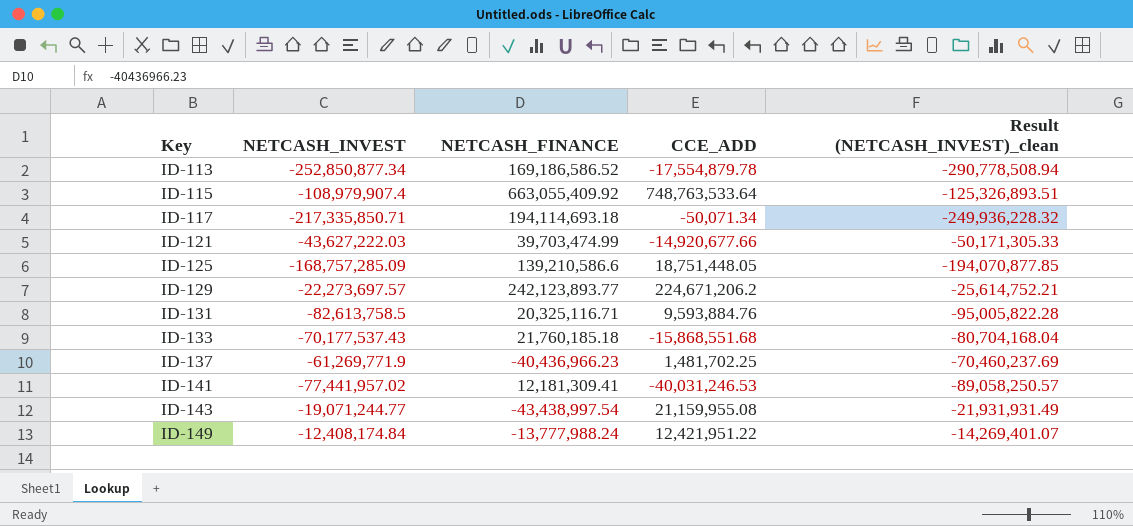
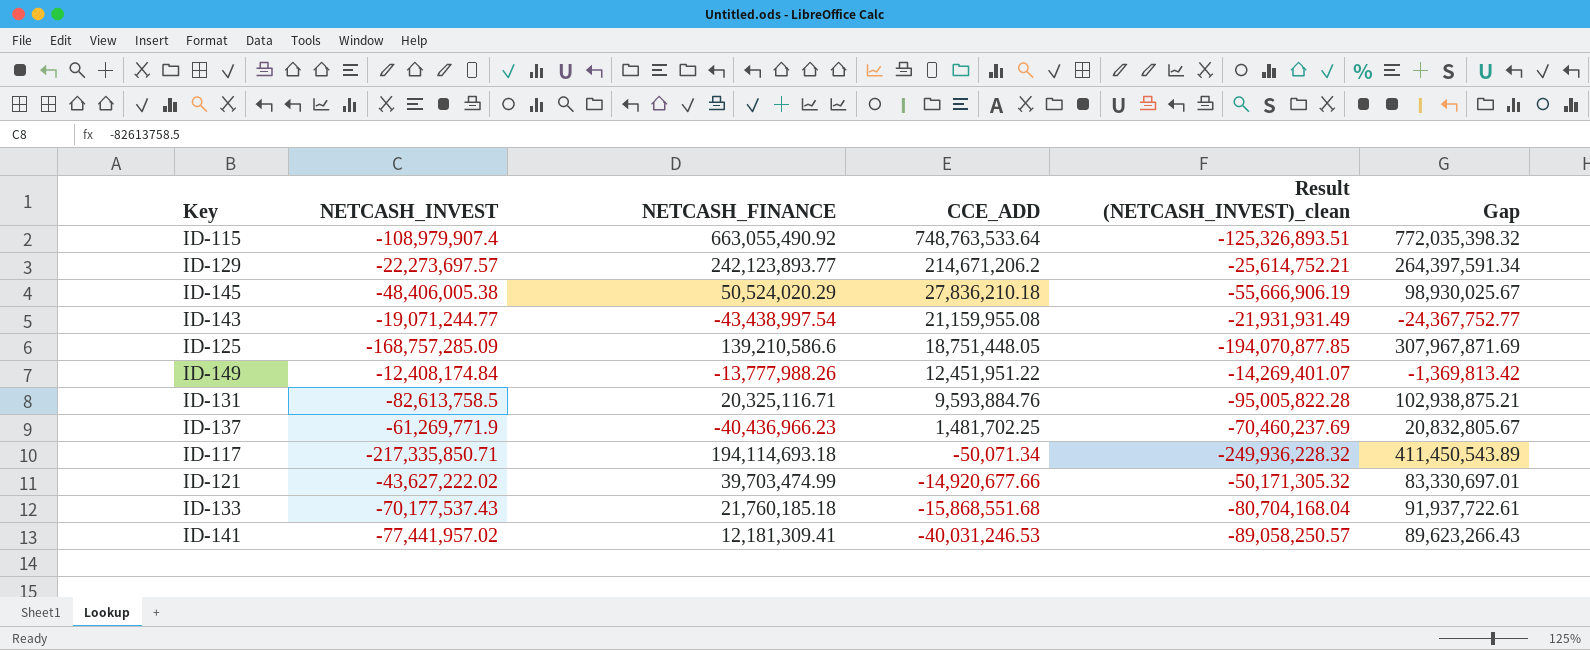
row order: Key ascending -> CCE_ADD descending
column Gap | formula: none -> [NETCASH_FINANCE] - [NETCASH_INVEST]
row ID-113: -252,850,877.34 | 169,186,586.52 | -17,554,879.78 | -290,778,508.94 -> none
ID-115 | NETCASH_FINANCE: 663,055,409.92 -> 663,055,490.92
ID-129 | CCE_ADD: 224,671,206.2 -> 214,671,206.2
row ID-145: none -> -48,406,005.38 | 50,524,020.29 | 27,836,210.18 | -55,666,906.19 | 98,930,025.67
ID-149 | NETCASH_FINANCE: -13,777,988.24 -> -13,777,988.26
ID-149 | CCE_ADD: 12,421,951.22 -> 12,451,951.22
ID-121 | NETCASH_INVEST: -43,627,222.03 -> -43,627,222.02
ID-121 | Result (NETCASH_INVEST)_clean: -50,171,305.33 -> -50,171,305.32

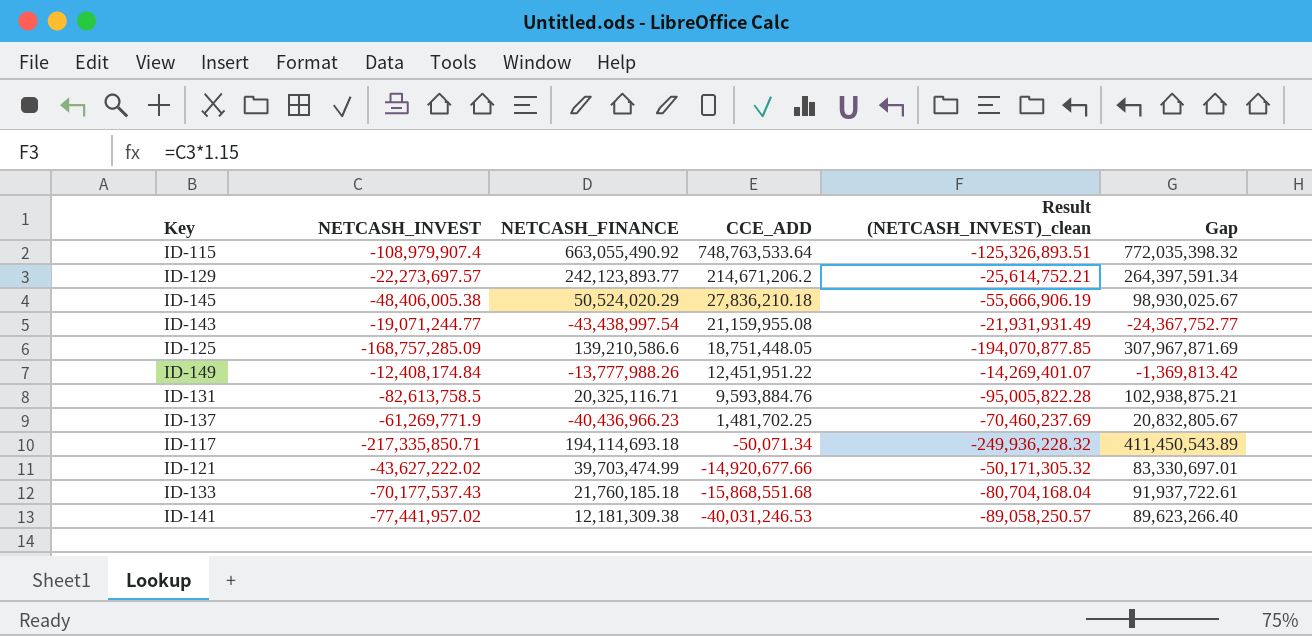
ID-141 | NETCASH_FINANCE: 12,181,309.41 -> 12,181,309.38
ID-141 | Gap: 89,623,266.43 -> 89,623,266.40

